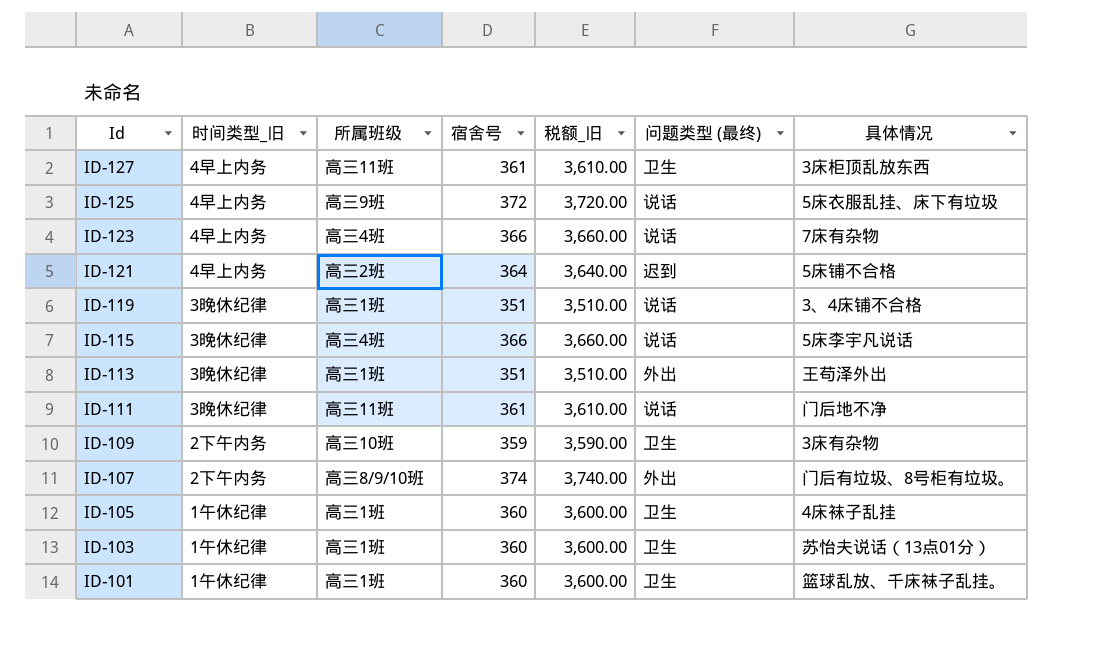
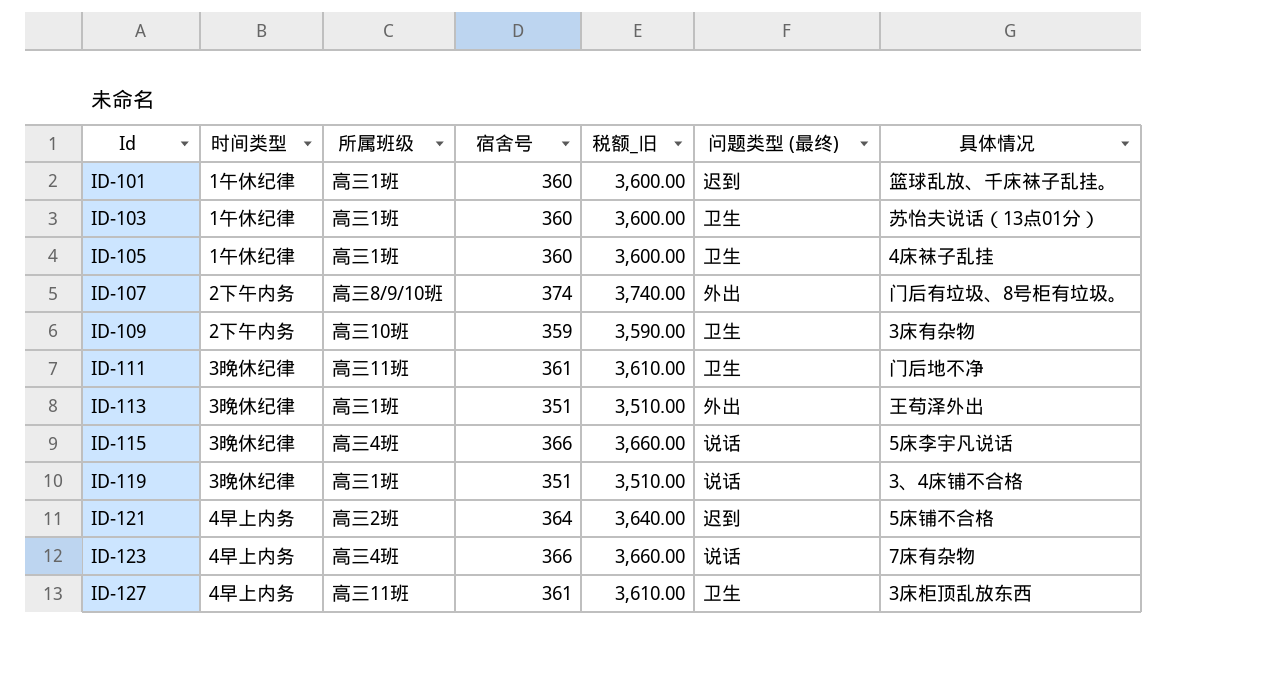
row order: Id descending -> Id ascending
column name: 时间类型_旧 -> 时间类型
row ID-125: 4早上内务 | 高三9班 | 372 | 3,720.00 | 说话 | 5床衣服乱挂、床下有垃圾 -> none
ID-101 | 问题类型 (最终): 卫生 -> 迟到
ID-111 | 问题类型 (最终): 说话 -> 卫生

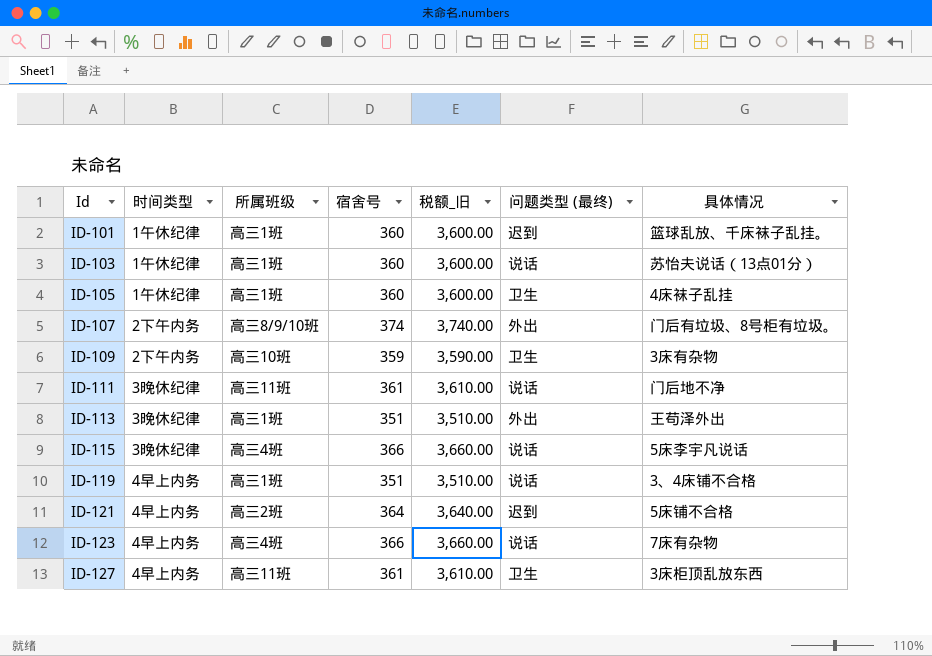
ID-103 | 问题类型 (最终): 卫生 -> 说话
ID-111 | 问题类型 (最终): 卫生 -> 说话
ID-119 | 时间类型: 3晚休纪律 -> 4早上内务

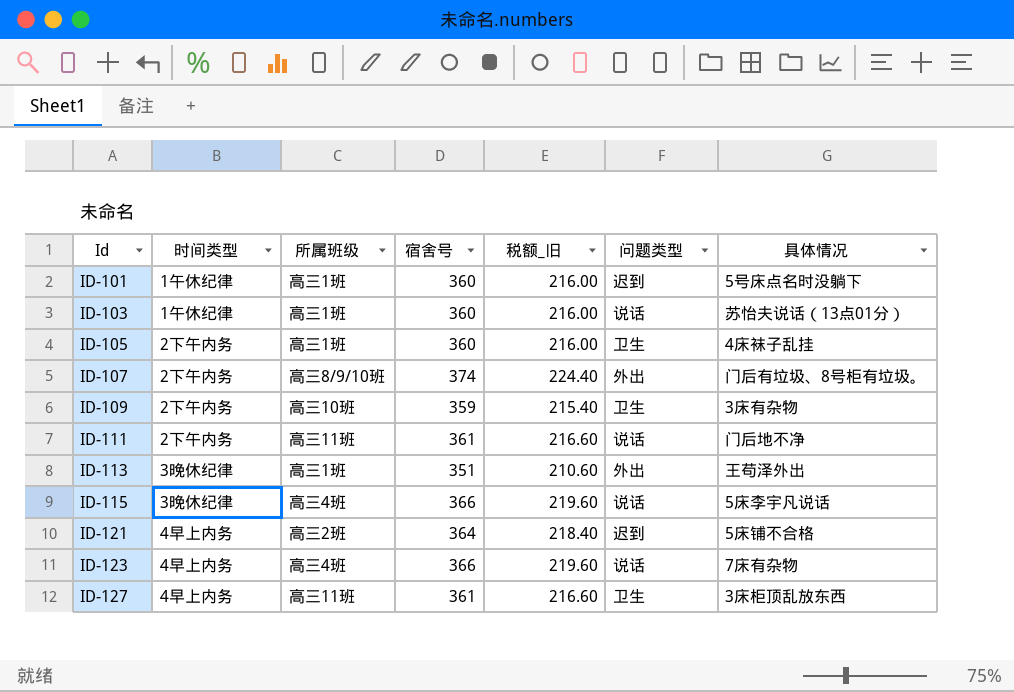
column 税额_旧 | formula: [宿舍号] * 10 -> [宿舍号] * 0.6
column name: 问题类型 (最终) -> 问题类型
row ID-119: 4早上内务 | 高三1班 | 351 | 3,510.00 | 说话 | 3、4床铺不合格 -> none
ID-101 | 具体情况: 篮球乱放、千床袜子乱挂。 -> 5号床点名时没躺下
ID-105 | 时间类型: 1午休纪律 -> 2下午内务
ID-111 | 时间类型: 3晚休纪律 -> 2下午内务

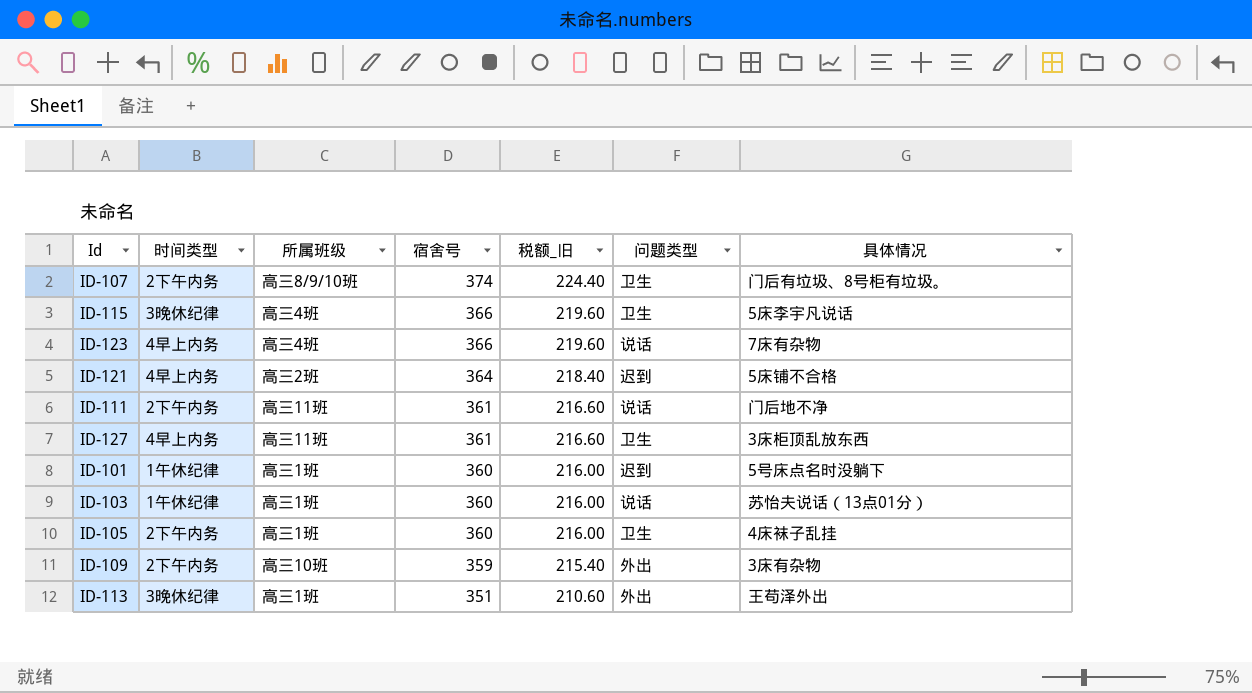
row order: Id ascending -> 宿舍号 descending
ID-107 | 问题类型: 外出 -> 卫生
ID-115 | 问题类型: 说话 -> 卫生
ID-109 | 问题类型: 卫生 -> 外出

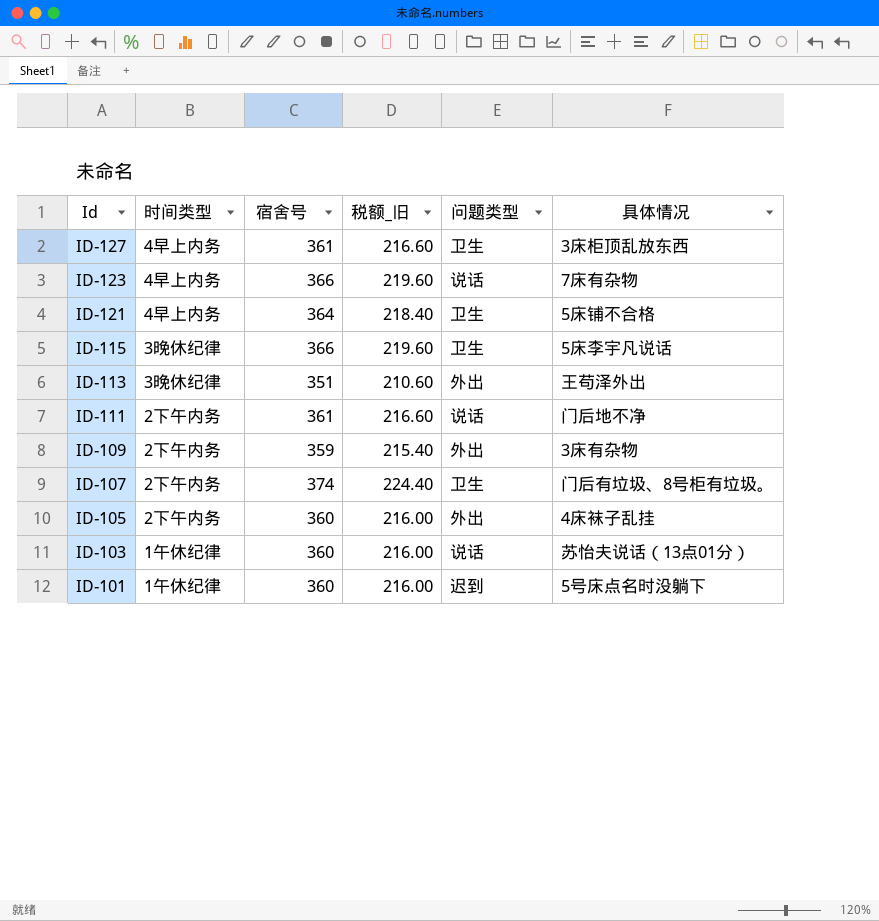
row order: 宿舍号 descending -> Id descending
column 所属班级 | position: 3 -> none
ID-121 | 问题类型: 迟到 -> 卫生
ID-105 | 问题类型: 卫生 -> 外出

